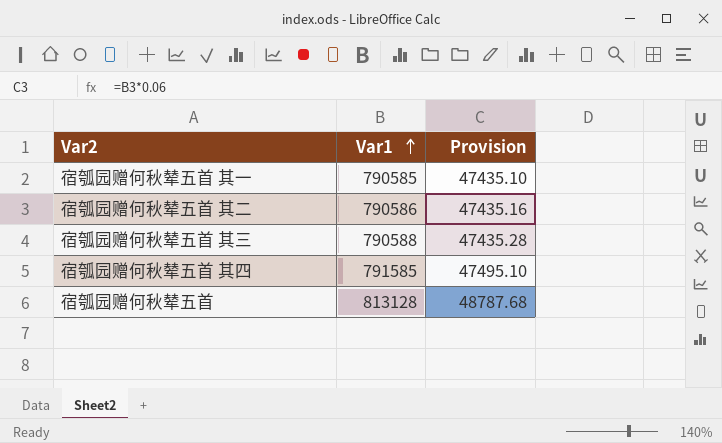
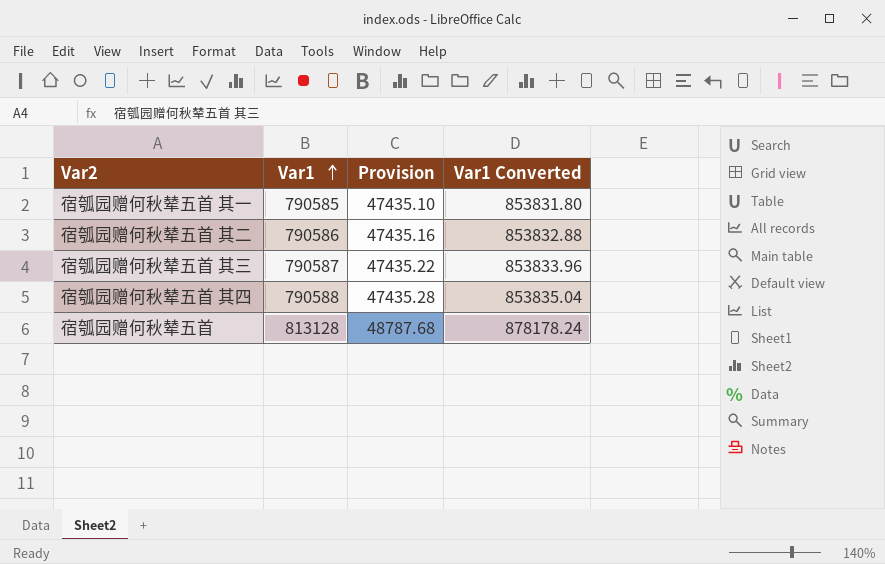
column Var1 Converted | formula: none -> [Var1] * 1.08
宿瓠园赠何秋辇五首 其三 | Var1: 790588 -> 790587
宿瓠园赠何秋辇五首 其三 | Provision: 47435.28 -> 47435.22
宿瓠园赠何秋辇五首 其四 | Var1: 791585 -> 790588
宿瓠园赠何秋辇五首 其四 | Provision: 47495.10 -> 47435.28

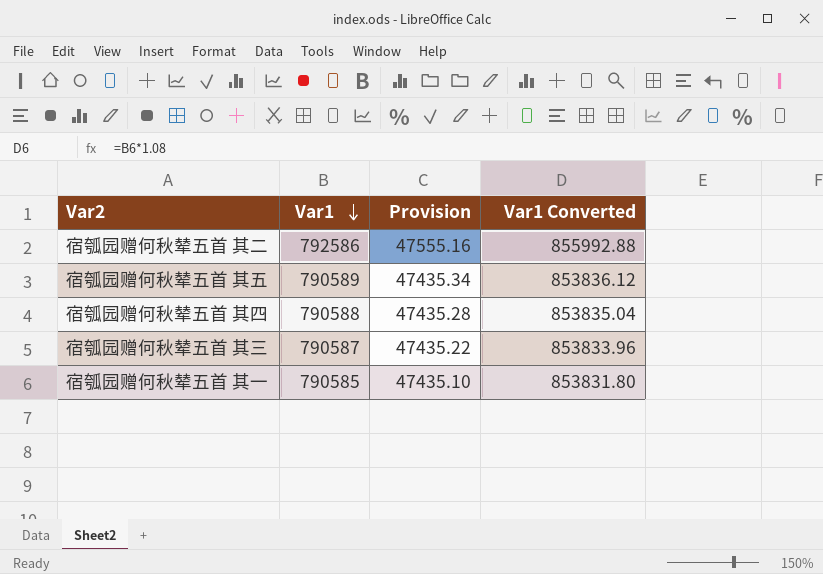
row order: Var1 ascending -> Var1 descending
row 宿瓠园赠何秋辇五首: 813128 | 48787.68 | 878178.24 -> none
宿瓠园赠何秋辇五首 其二 | Var1: 790586 -> 792586
宿瓠园赠何秋辇五首 其二 | Provision: 47435.16 -> 47555.16
宿瓠园赠何秋辇五首 其二 | Var1 Converted: 853832.88 -> 855992.88
row 宿瓠园赠何秋辇五首 其五: none -> 790589 | 47435.34 | 853836.12

